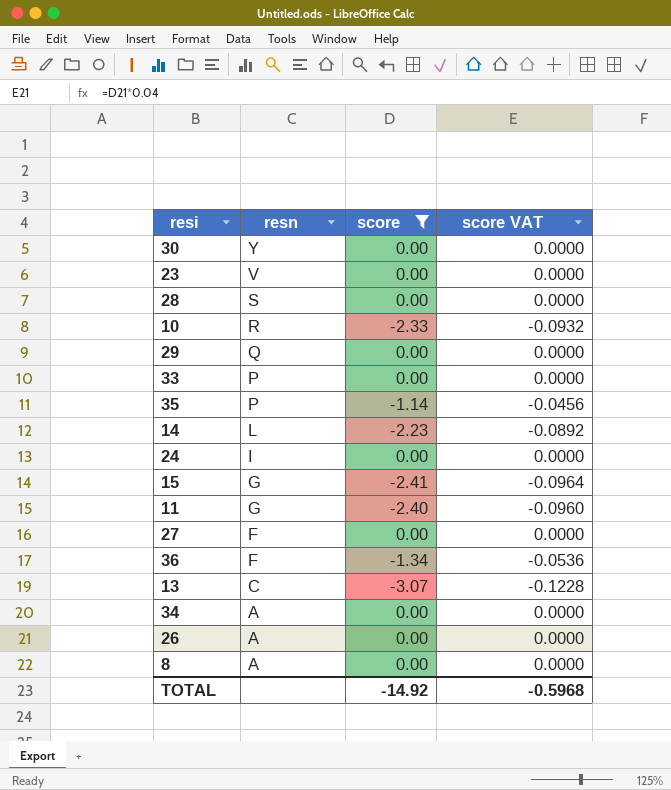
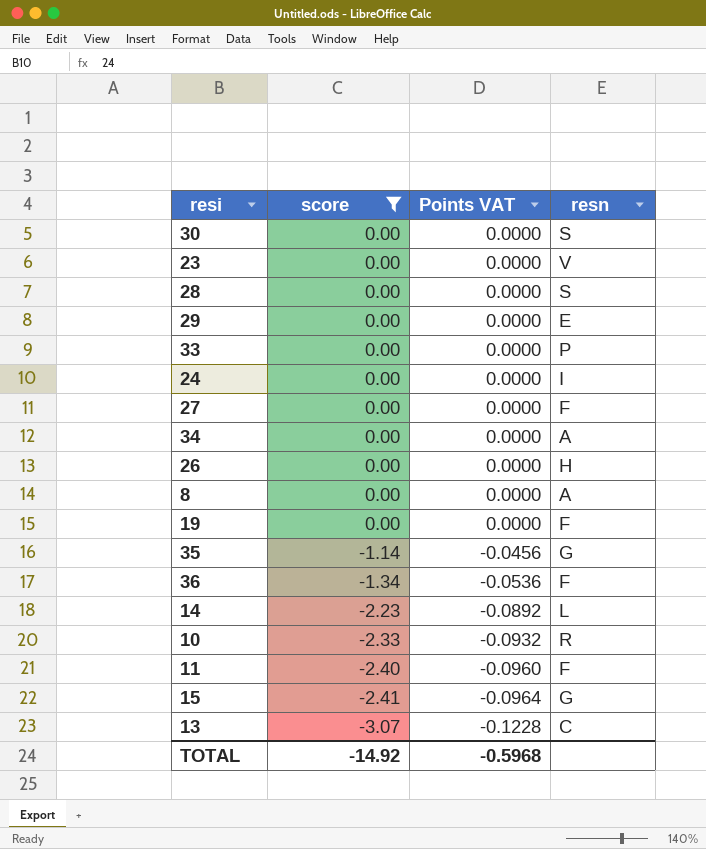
row order: resn descending -> score descending
column name: score VAT -> Points VAT
column resn | position: 2 -> 4
30 | resn: Y -> S
29 | resn: Q -> E
26 | resn: A -> H
row 19: none -> 0.00 | 0.0000 | F
35 | resn: P -> G
11 | resn: G -> F

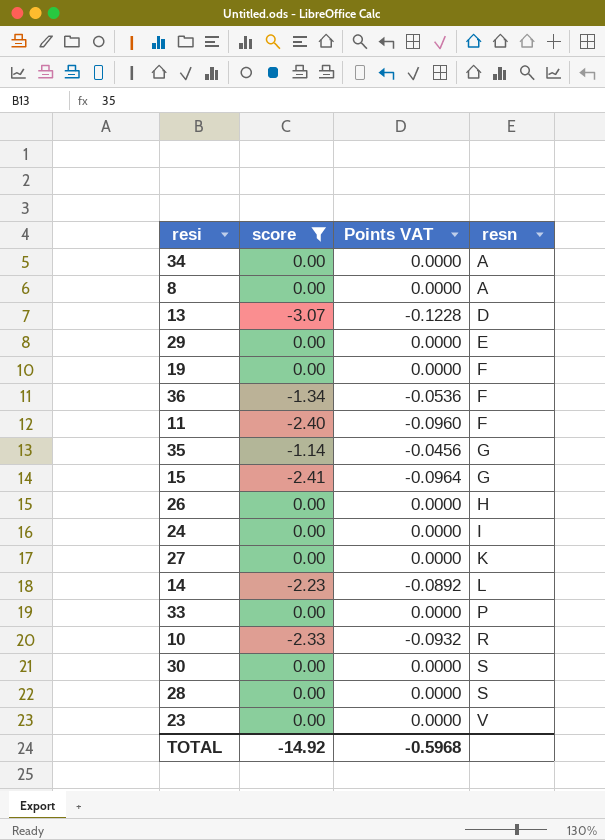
row order: score descending -> resn ascending
13 | resn: C -> D
27 | resn: F -> K

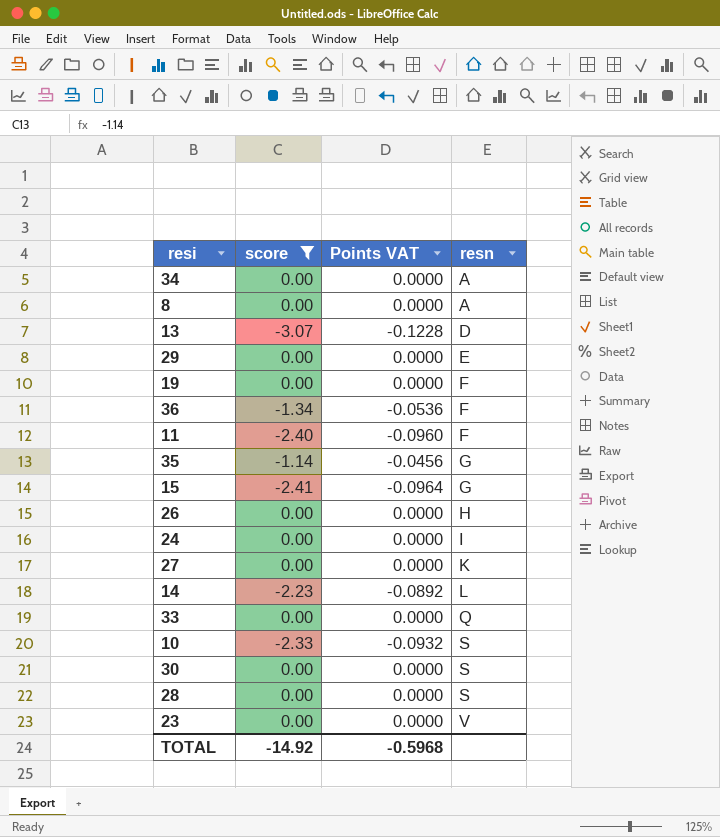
33 | resn: P -> Q
10 | resn: R -> S

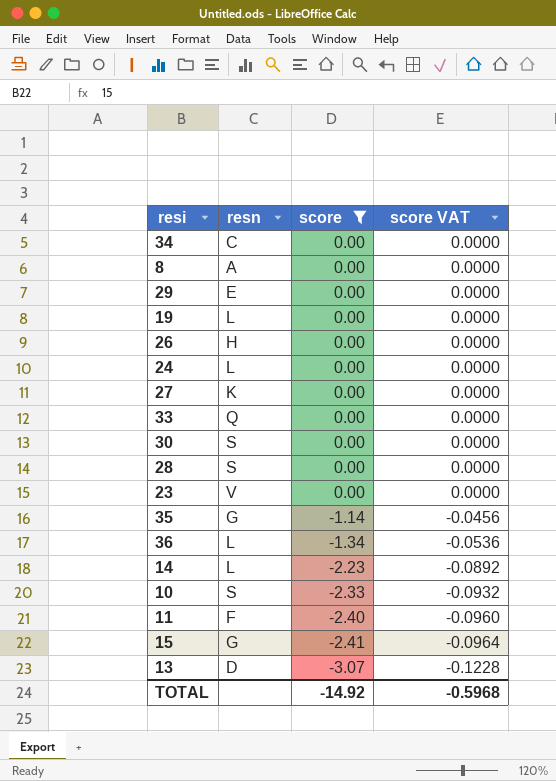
row order: resn ascending -> score descending
column resn | position: 4 -> 2
column name: Points VAT -> score VAT
34 | resn: A -> C
19 | resn: F -> L
24 | resn: I -> L
36 | resn: F -> L

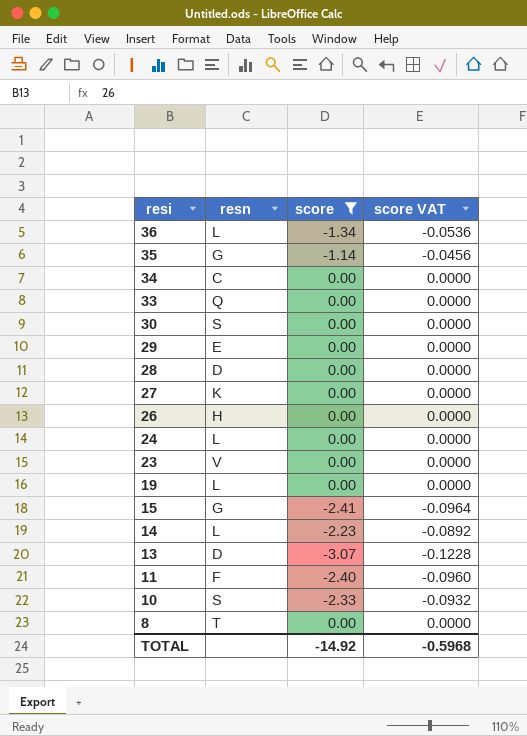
row order: score descending -> resi descending
28 | resn: S -> D
8 | resn: A -> T

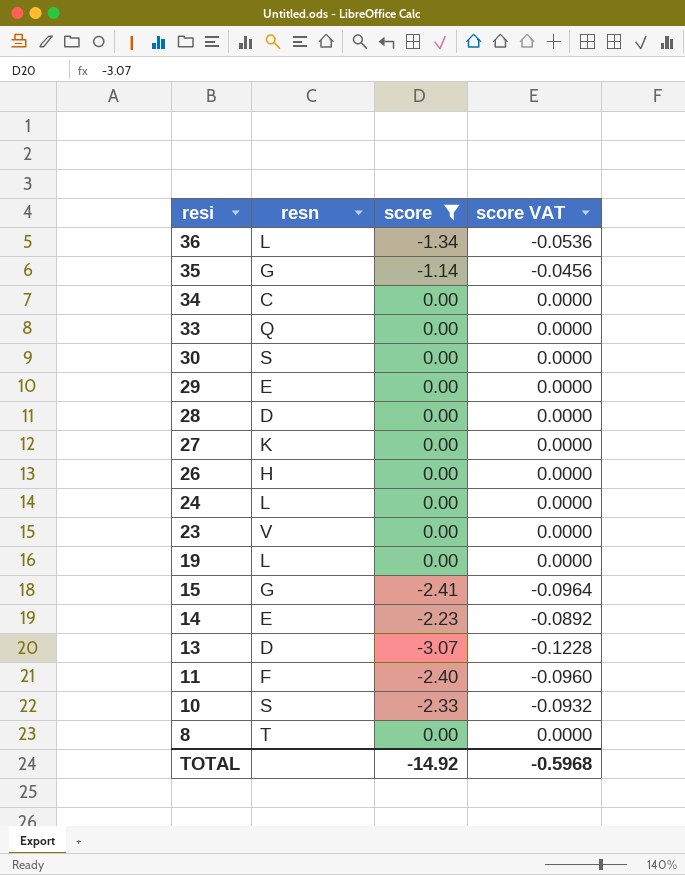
14 | resn: L -> E

